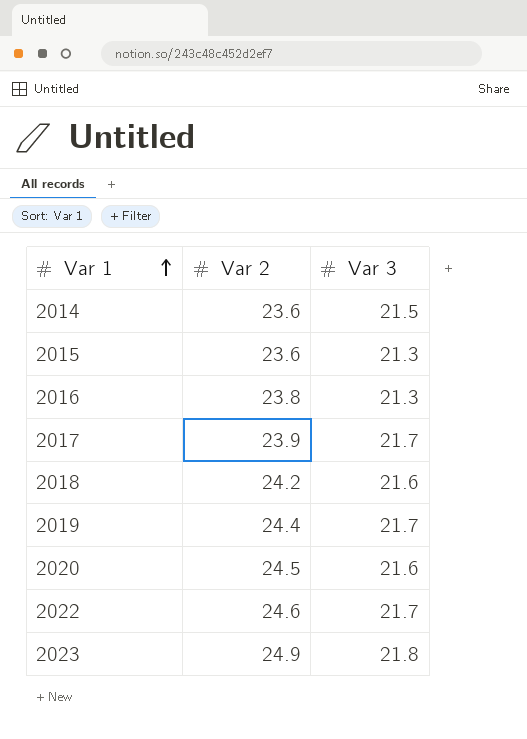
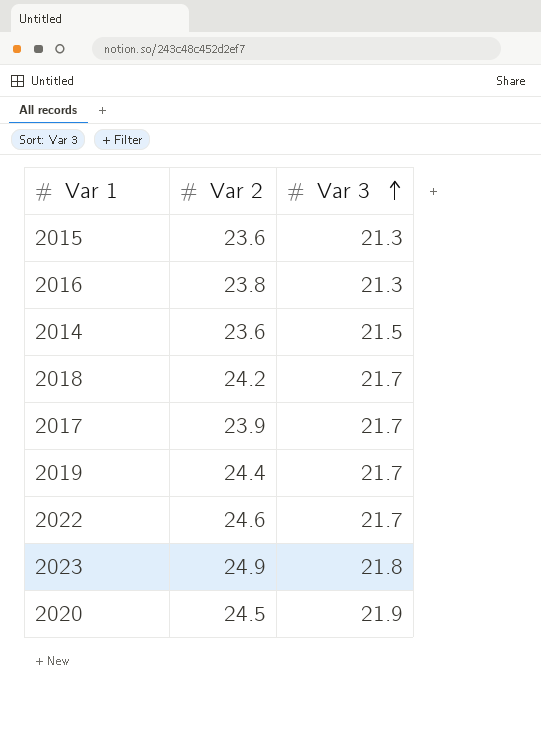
row order: Var 1 ascending -> Var 3 ascending
2018 | Var 3: 21.6 -> 21.7
2020 | Var 3: 21.6 -> 21.9

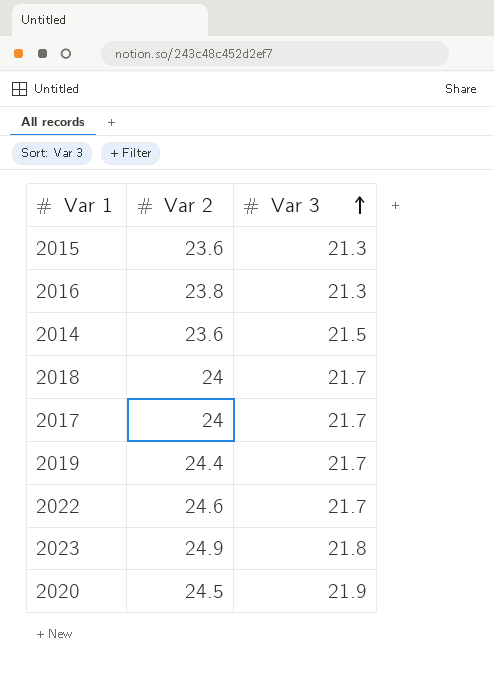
2018 | Var 2: 24.2 -> 24
2017 | Var 2: 23.9 -> 24

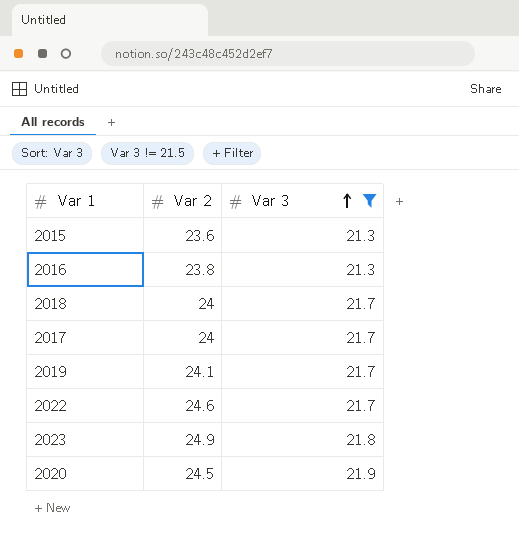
filter: none -> Var 3 != 21.5
2019 | Var 2: 24.4 -> 24.1

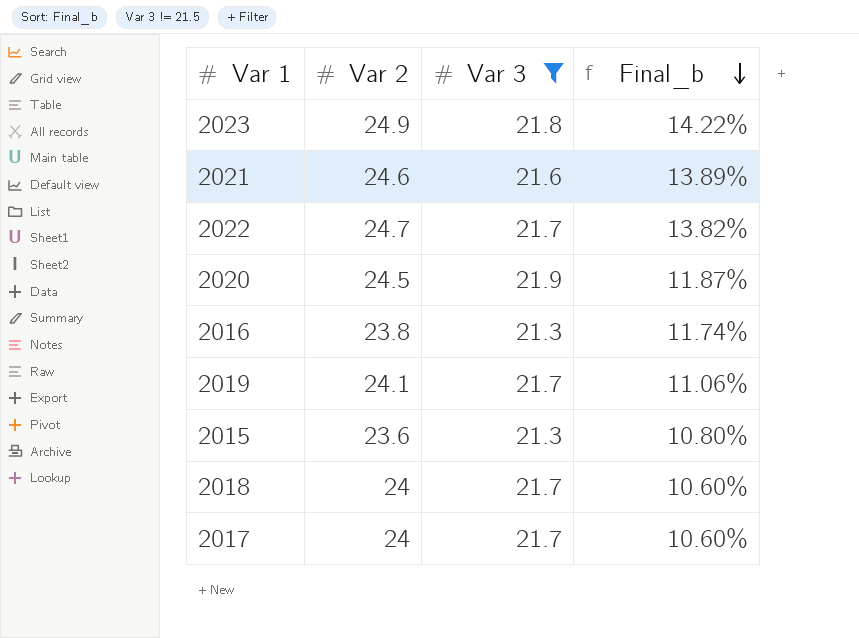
row order: Var 3 ascending -> Final_b descending
column Final_b | formula: none -> ([Var 2] - [Var 3]) / [Var 3]
row 2021: none -> 24.6 | 21.6 | 13.89%
2022 | Var 2: 24.6 -> 24.7

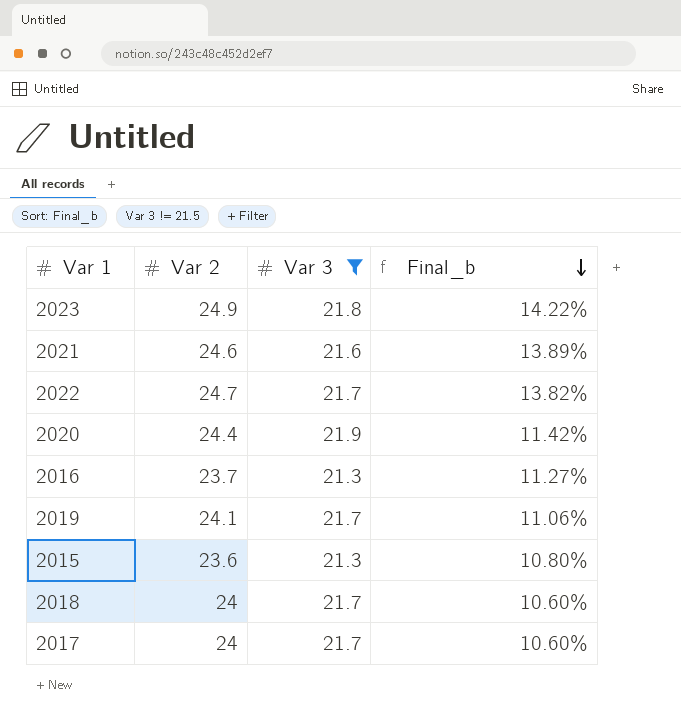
2020 | Var 2: 24.5 -> 24.4
2020 | Final_b: 11.87% -> 11.42%
2016 | Var 2: 23.8 -> 23.7
2016 | Final_b: 11.74% -> 11.27%

